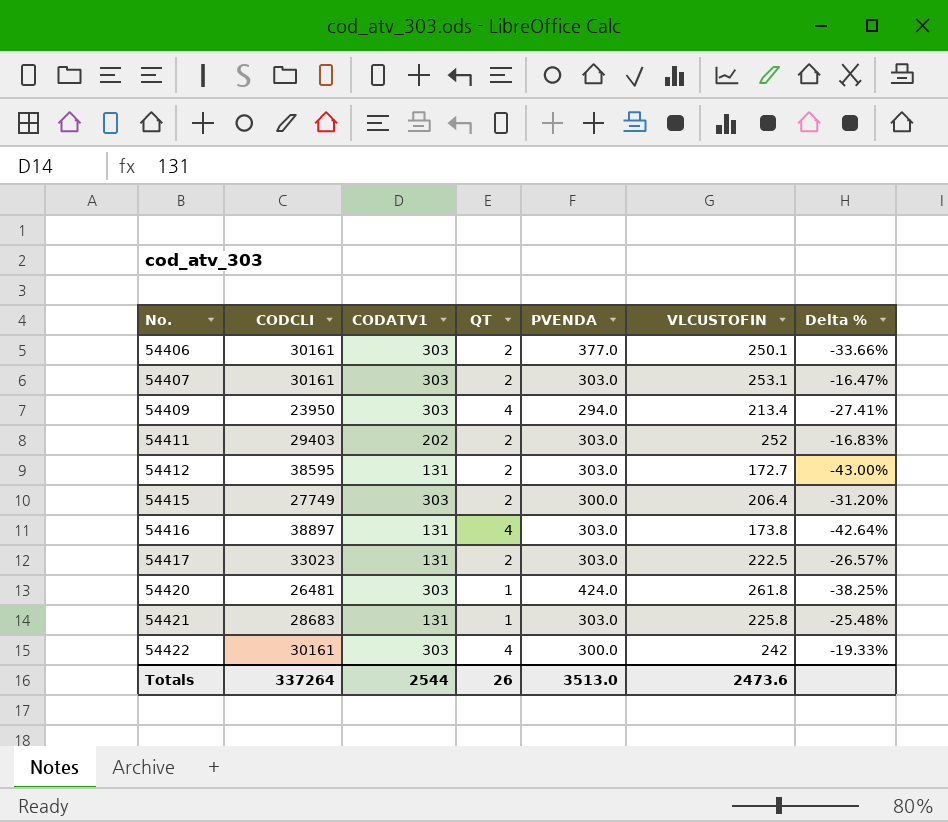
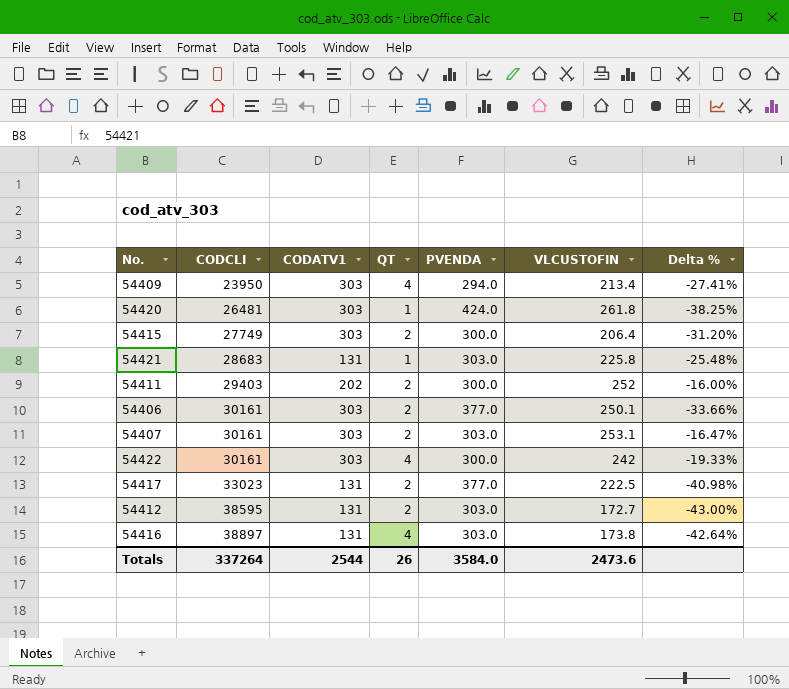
row order: No. ascending -> CODCLI ascending
54411 | PVENDA: 303.0 -> 300.0
54411 | Delta %: -16.83% -> -16.00%
54417 | PVENDA: 303.0 -> 377.0
54417 | Delta %: -26.57% -> -40.98%
Totals | PVENDA: 3513.0 -> 3584.0

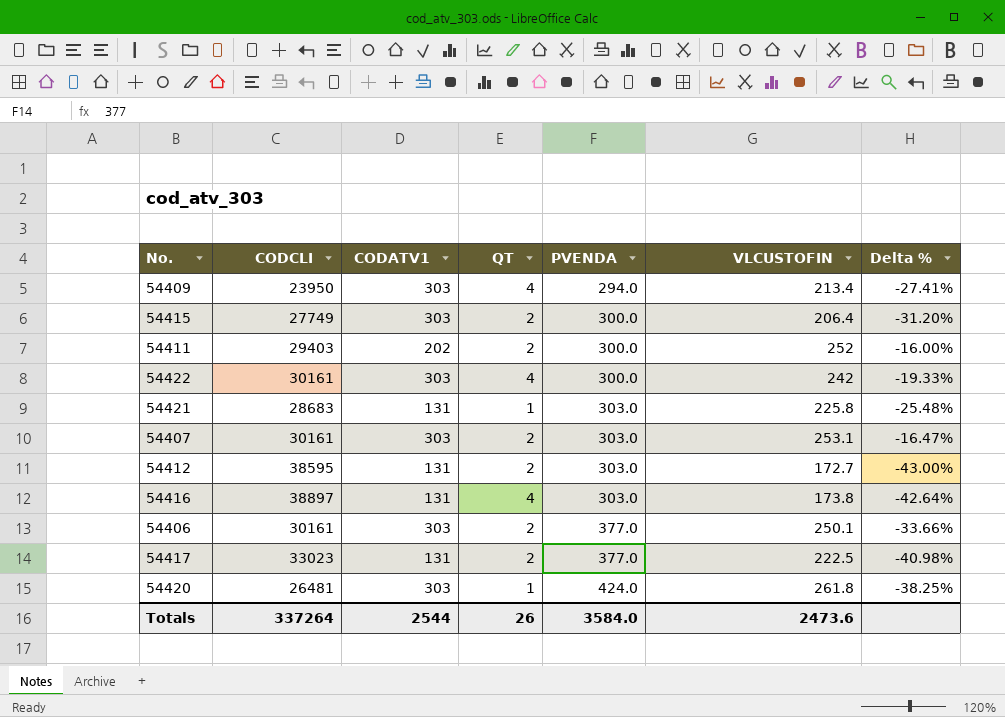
row order: CODCLI ascending -> PVENDA ascending

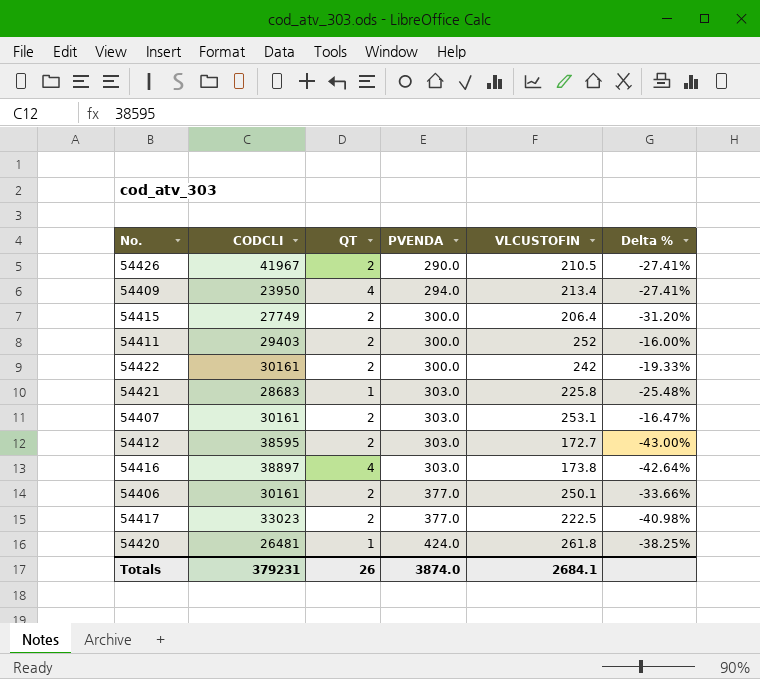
column CODATV1 | position: 3 -> none
row 54426: none -> 41967 | 2 | 290.0 | 210.5 | -27.41%
54422 | QT: 4 -> 2
Totals | CODCLI: 337264 -> 379231
Totals | PVENDA: 3584.0 -> 3874.0
Totals | VLCUSTOFIN: 2473.6 -> 2684.1

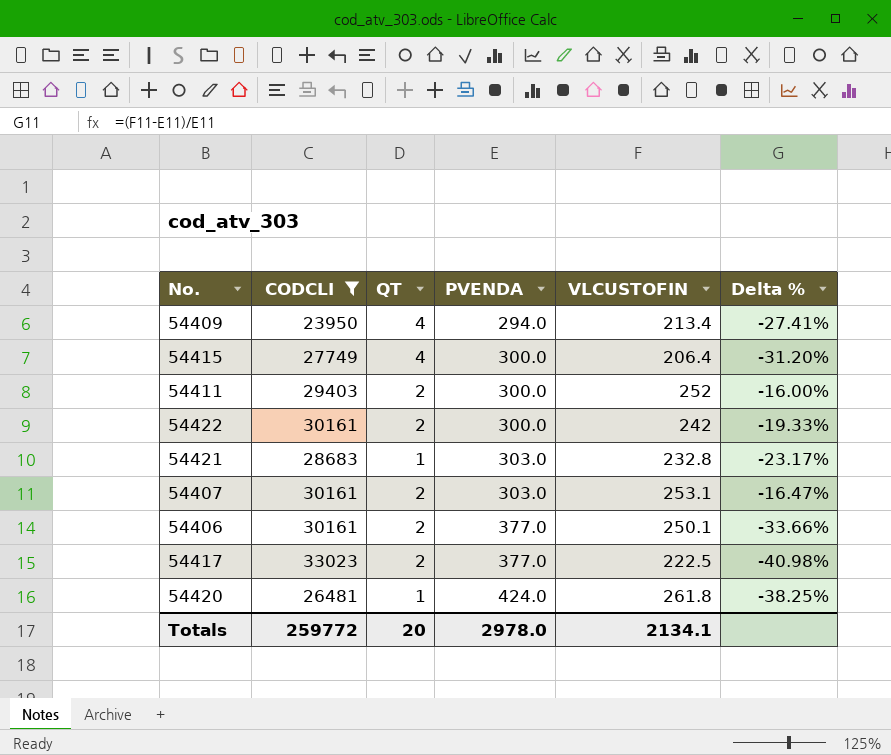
filter: none -> CODCLI <= 33023
54415 | QT: 2 -> 4
54421 | VLCUSTOFIN: 225.8 -> 232.8
54421 | Delta %: -25.48% -> -23.17%
Totals | CODCLI: 379231 -> 259772
Totals | QT: 26 -> 20
Totals | PVENDA: 3874.0 -> 2978.0
Totals | VLCUSTOFIN: 2684.1 -> 2134.1

